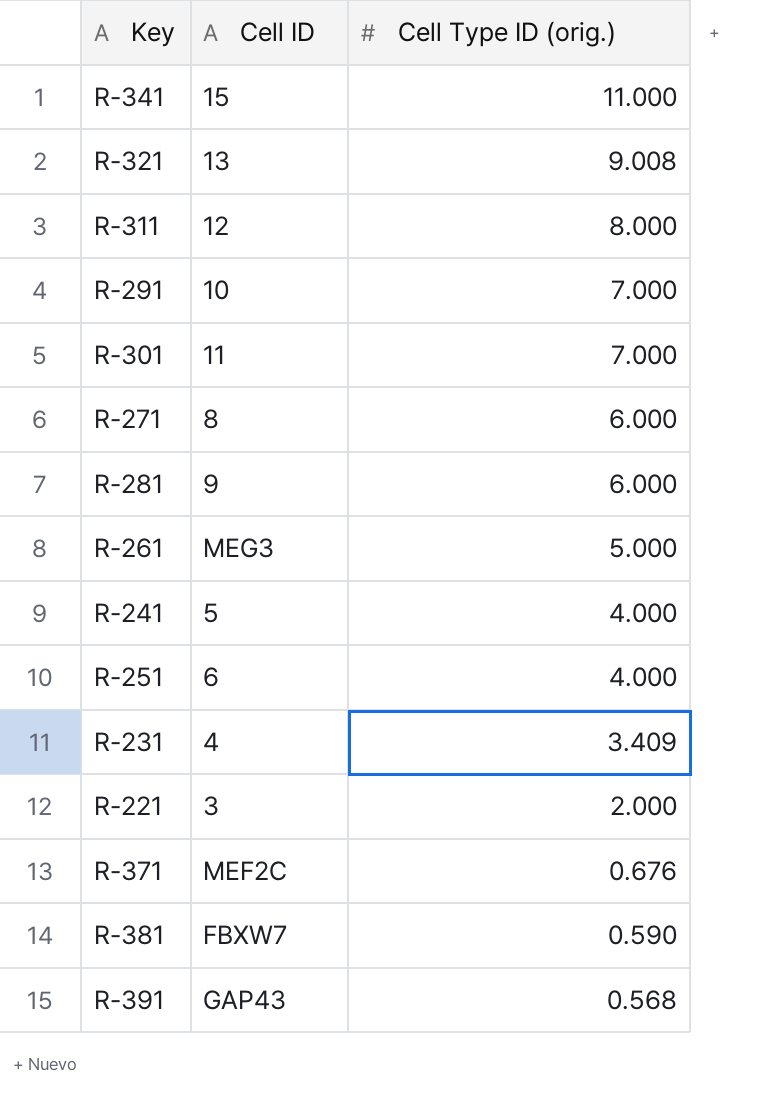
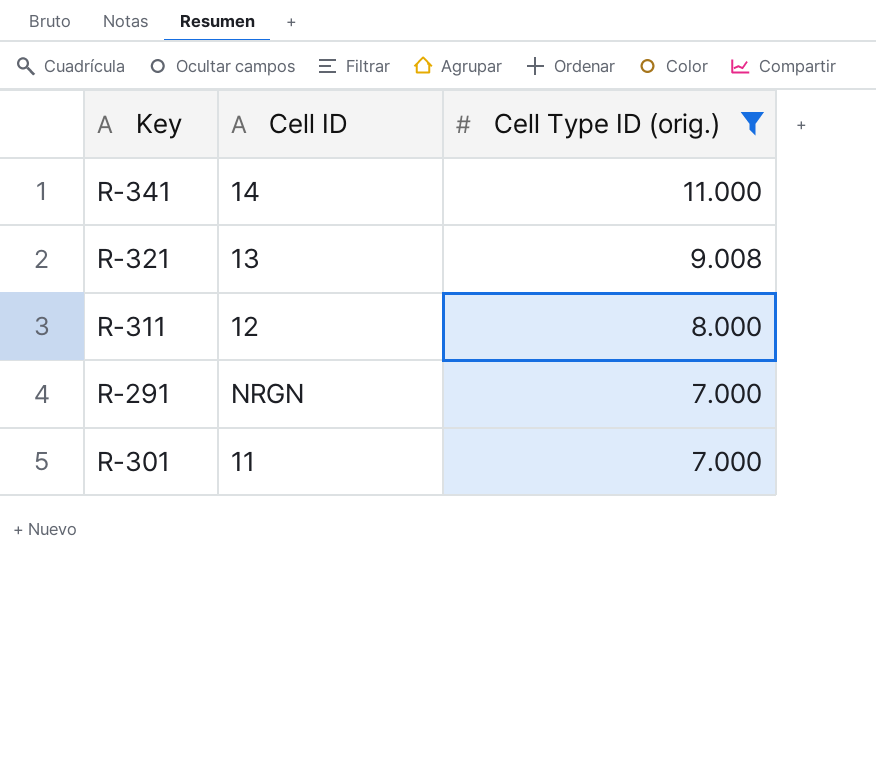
filter: none -> Cell Type ID (orig.) >= 7.000
R-341 | Cell ID: 15 -> 14
R-291 | Cell ID: 10 -> NRGN

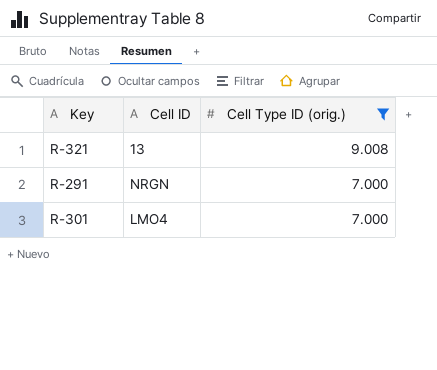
row R-341: 14 | 11.000 -> none
row R-311: 12 | 8.000 -> none
R-301 | Cell ID: 11 -> LMO4

